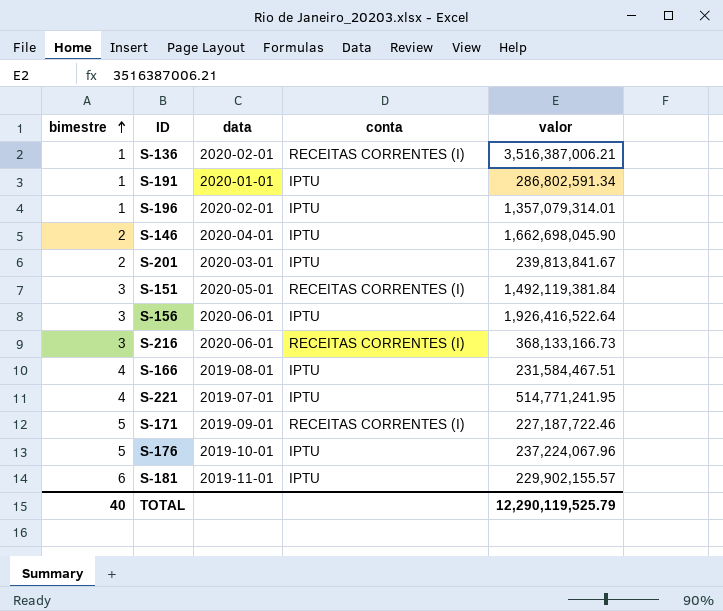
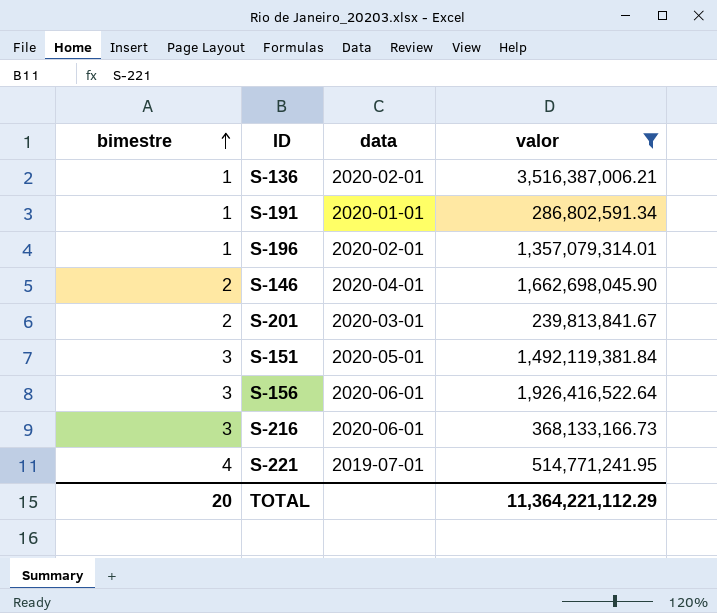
filter: none -> valor >= 239,813,841.67
column conta | position: 4 -> none
TOTAL | bimestre: 40 -> 20
TOTAL | valor: 12,290,119,525.79 -> 11,364,221,112.29

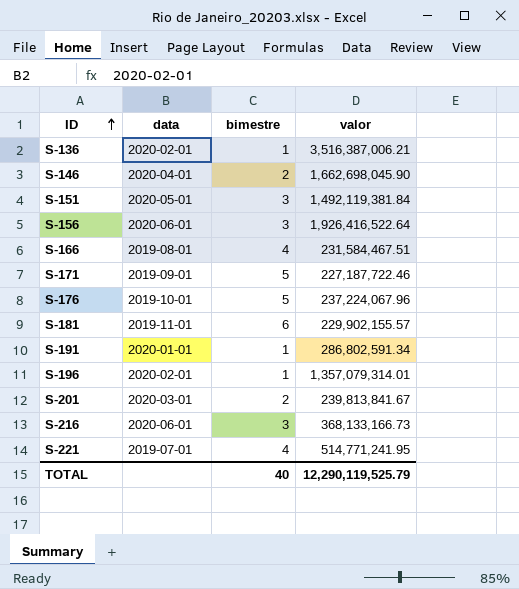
filter: valor >= 239,813,841.67 -> none
row order: bimestre ascending -> ID ascending
column bimestre | position: 1 -> 3
TOTAL | bimestre: 20 -> 40
TOTAL | valor: 11,364,221,112.29 -> 12,290,119,525.79

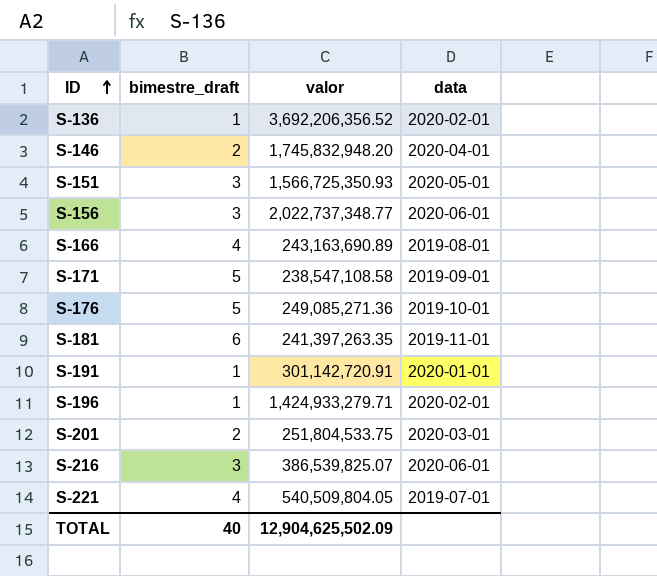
column name: bimestre -> bimestre_draft
column data | position: 2 -> 4
S-136 | valor: 3,516,387,006.21 -> 3,692,206,356.52
S-146 | valor: 1,662,698,045.90 -> 1,745,832,948.20
S-151 | valor: 1,492,119,381.84 -> 1,566,725,350.93
S-156 | valor: 1,926,416,522.64 -> 2,022,737,348.77
S-166 | valor: 231,584,467.51 -> 243,163,690.89
S-171 | valor: 227,187,722.46 -> 238,547,108.58
S-176 | valor: 237,224,067.96 -> 249,085,271.36
S-181 | valor: 229,902,155.57 -> 241,397,263.35
S-191 | valor: 286,802,591.34 -> 301,142,720.91
S-196 | valor: 1,357,079,314.01 -> 1,424,933,279.71
S-201 | valor: 239,813,841.67 -> 251,804,533.75
S-216 | valor: 368,133,166.73 -> 386,539,825.07
S-221 | valor: 514,771,241.95 -> 540,509,804.05
TOTAL | valor: 12,290,119,525.79 -> 12,904,625,502.09

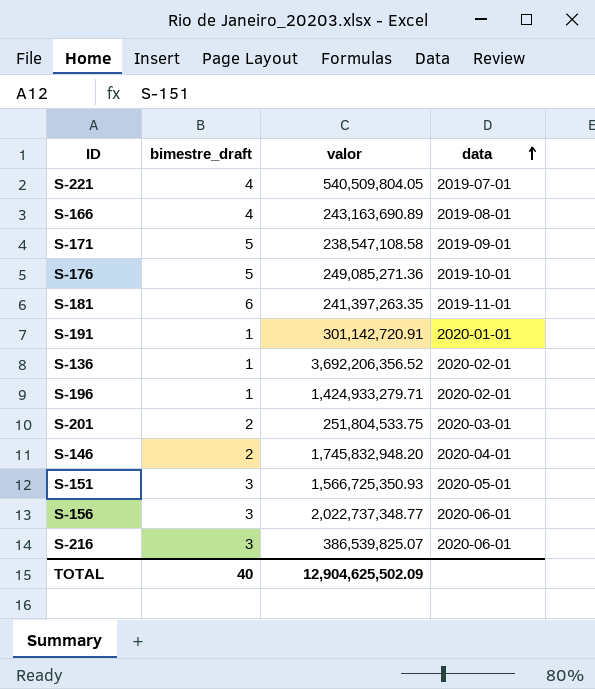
row order: ID ascending -> data ascending

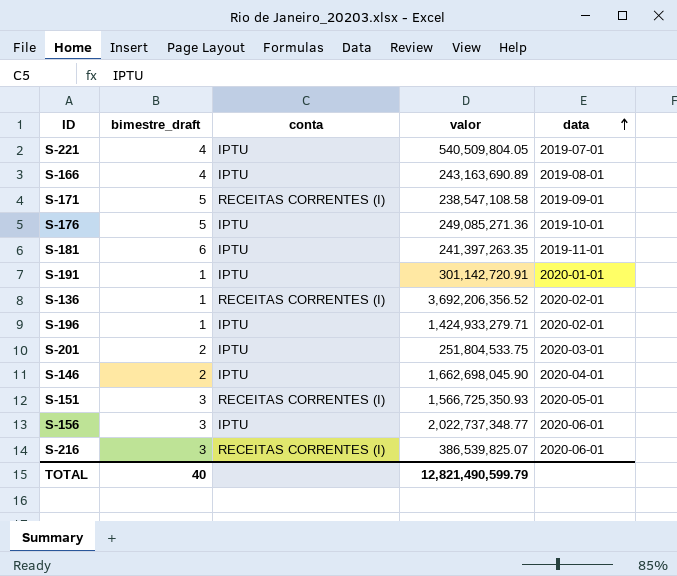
column conta | position: none -> 3
S-146 | valor: 1,745,832,948.20 -> 1,662,698,045.90
TOTAL | valor: 12,904,625,502.09 -> 12,821,490,599.79

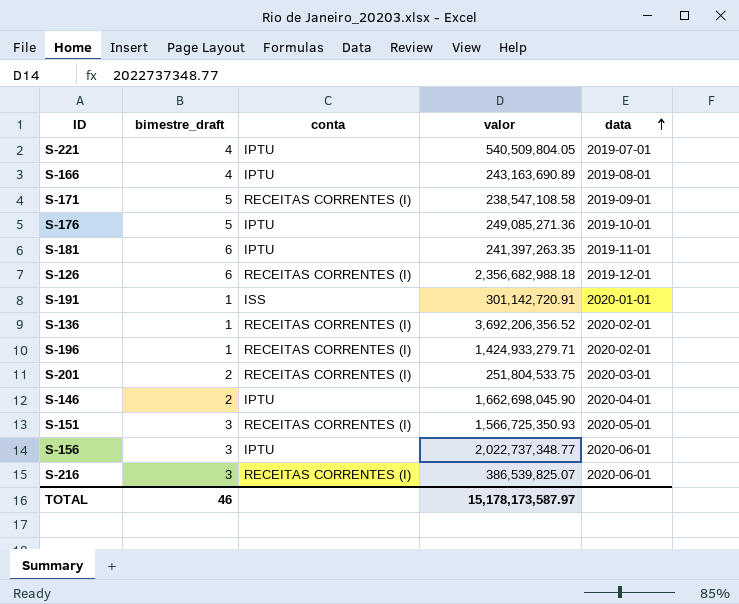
row S-126: none -> 6 | RECEITAS CORRENTES (I) | 2,356,682,988.18 | 2019-12-01
S-191 | conta: IPTU -> ISS
S-196 | conta: IPTU -> RECEITAS CORRENTES (I)
S-201 | conta: IPTU -> RECEITAS CORRENTES (I)
TOTAL | bimestre_draft: 40 -> 46
TOTAL | valor: 12,821,490,599.79 -> 15,178,173,587.97

